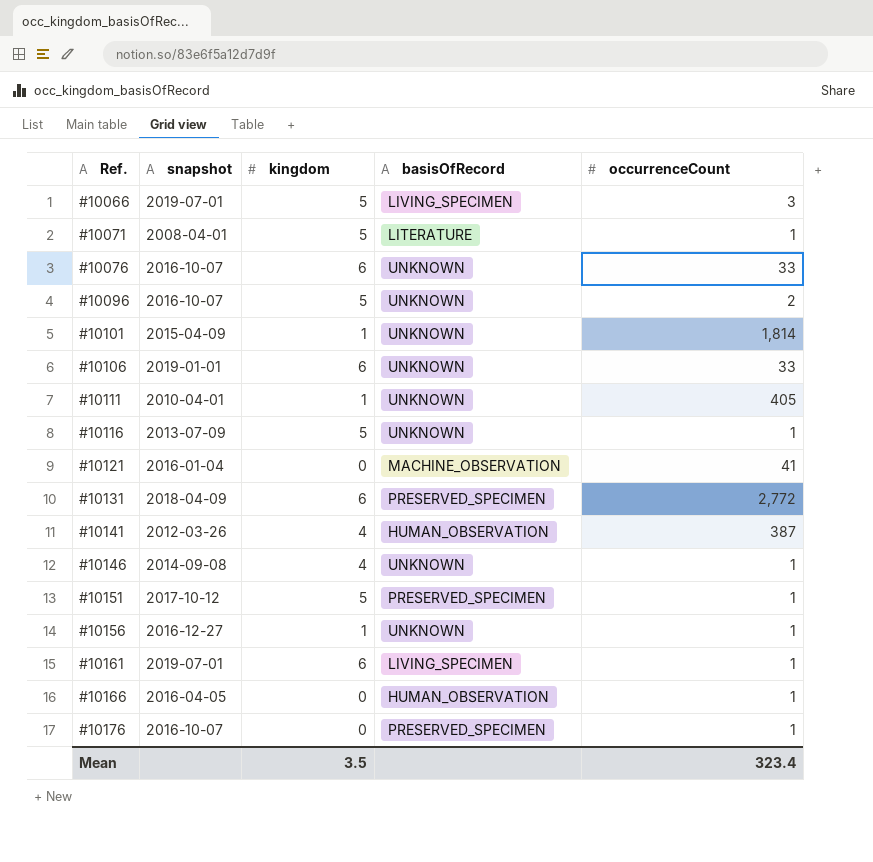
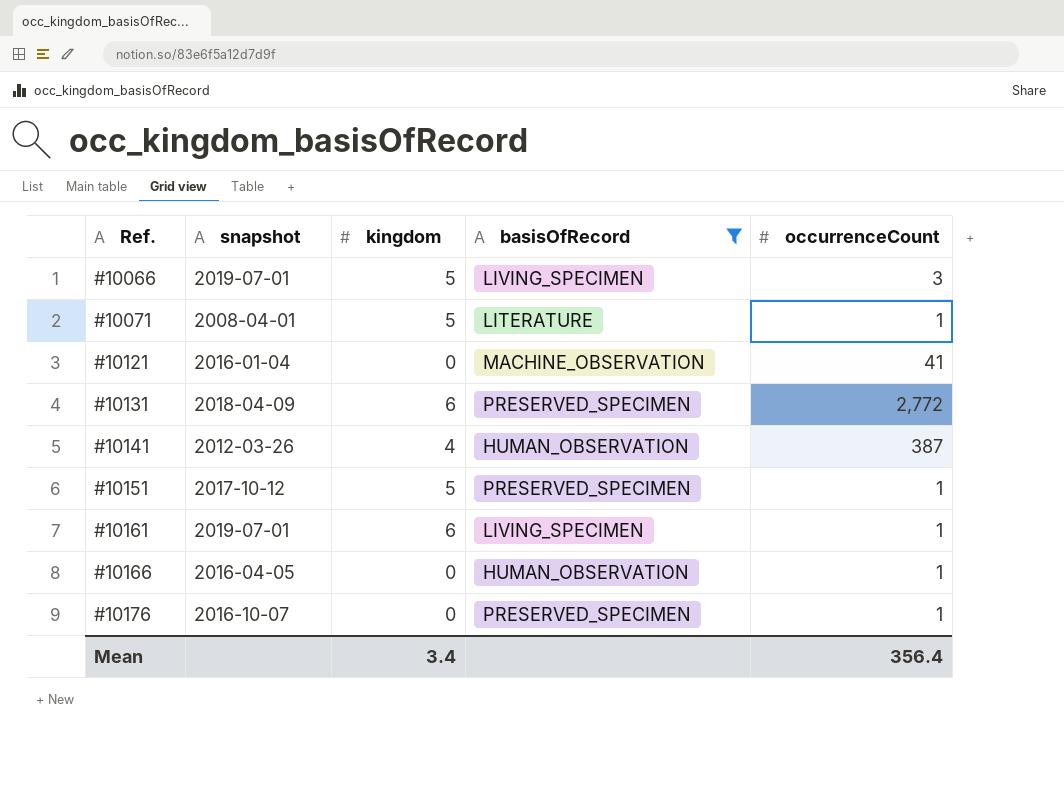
filter: none -> basisOfRecord != UNKNOWN
Mean | kingdom: 3.5 -> 3.4
Mean | occurrenceCount: 323.4 -> 356.4

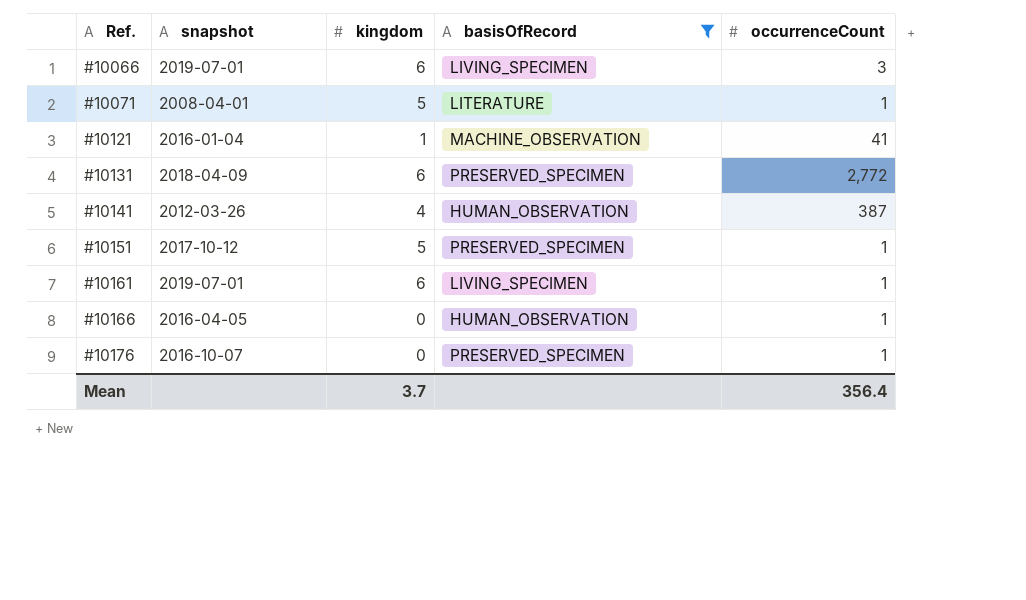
#10066 | kingdom: 5 -> 6
#10121 | kingdom: 0 -> 1
Mean | kingdom: 3.4 -> 3.7

